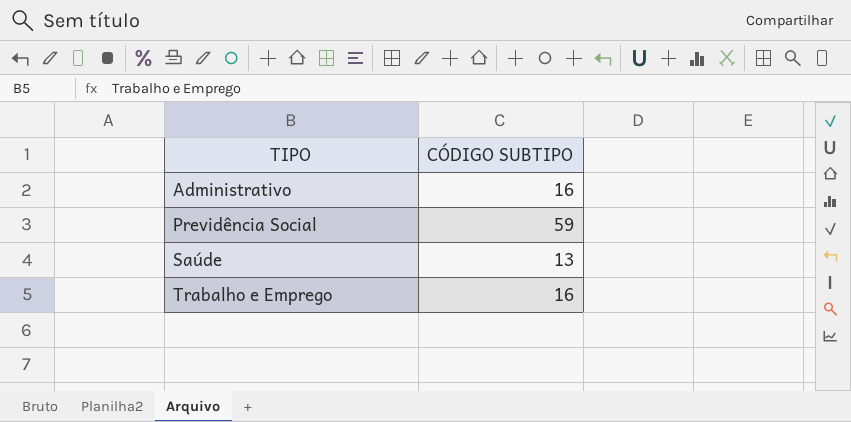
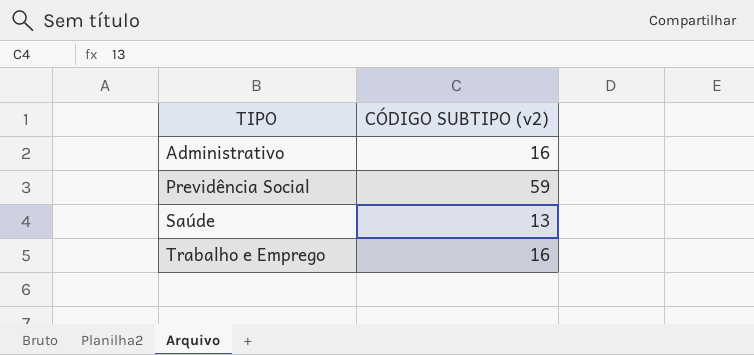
column name: CÓDIGO SUBTIPO -> CÓDIGO SUBTIPO (v2)

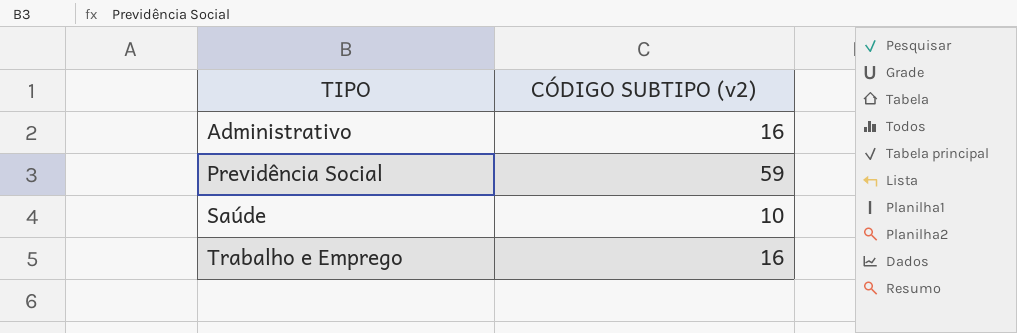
Saúde | CÓDIGO SUBTIPO (v2): 13 -> 10

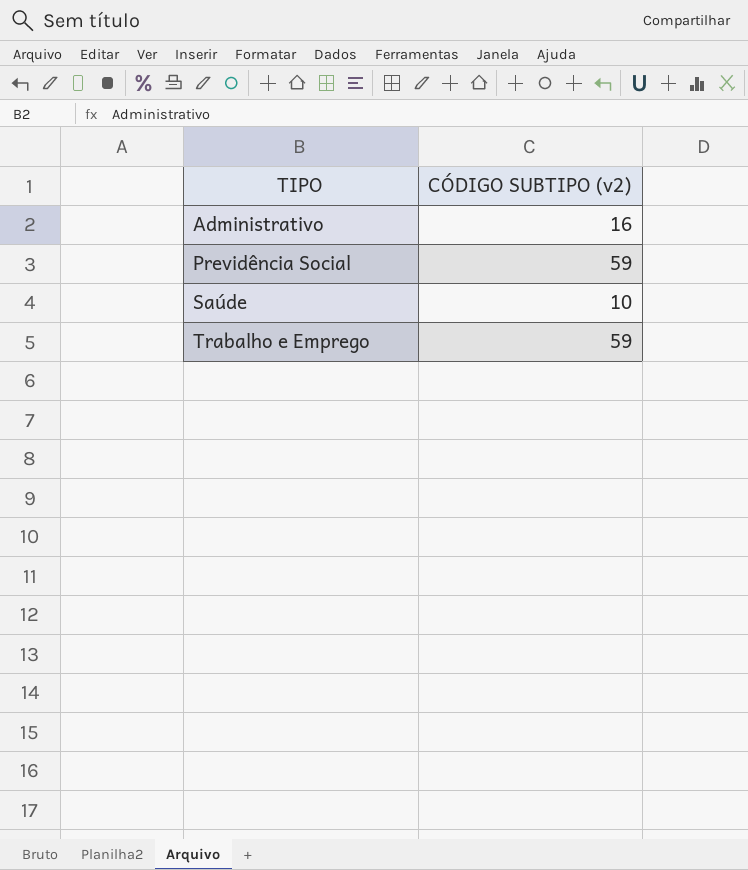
Trabalho e Emprego | CÓDIGO SUBTIPO (v2): 16 -> 59

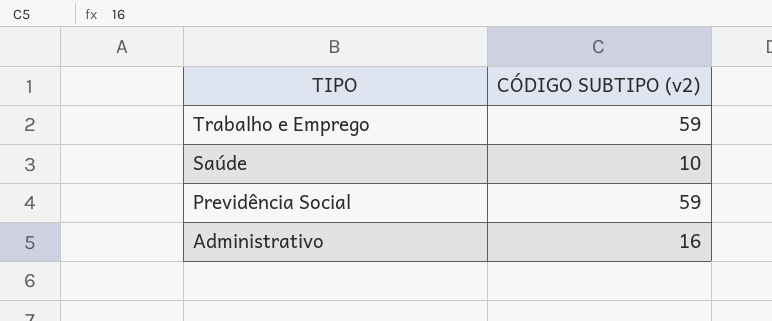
row order: TIPO ascending -> TIPO descending

